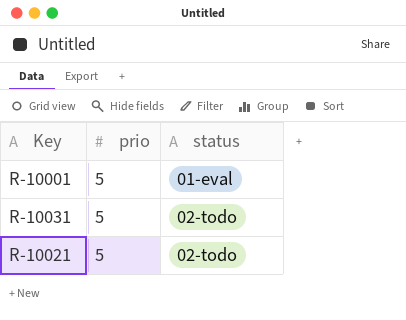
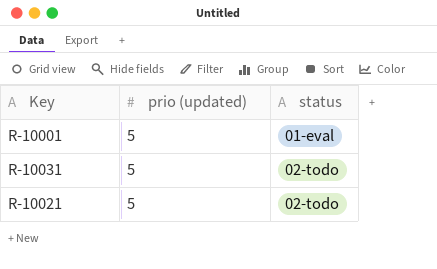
column name: prio -> prio (updated)

